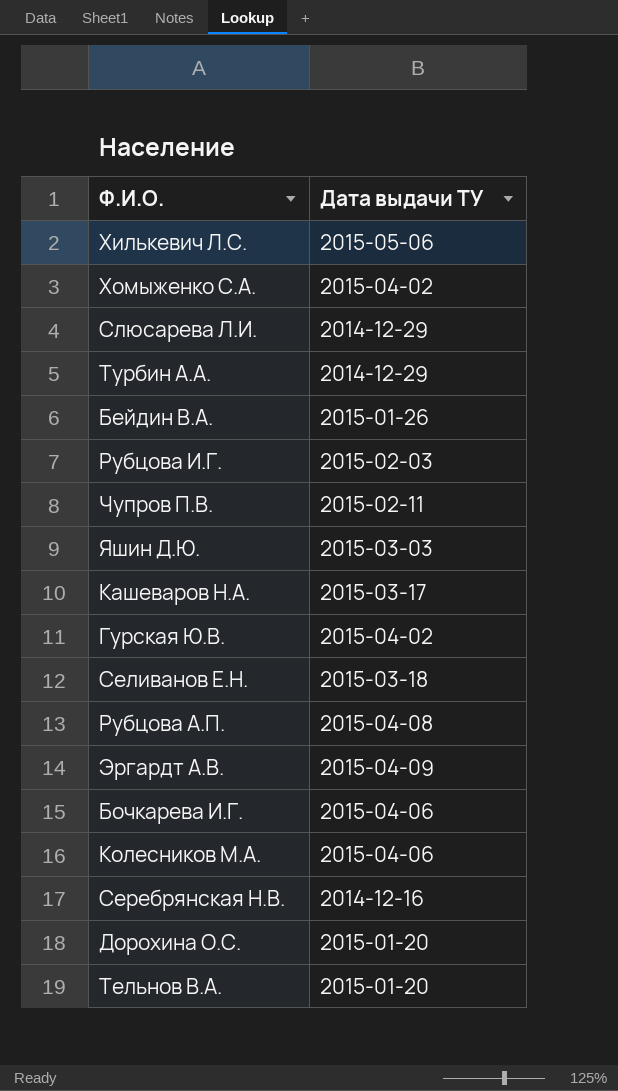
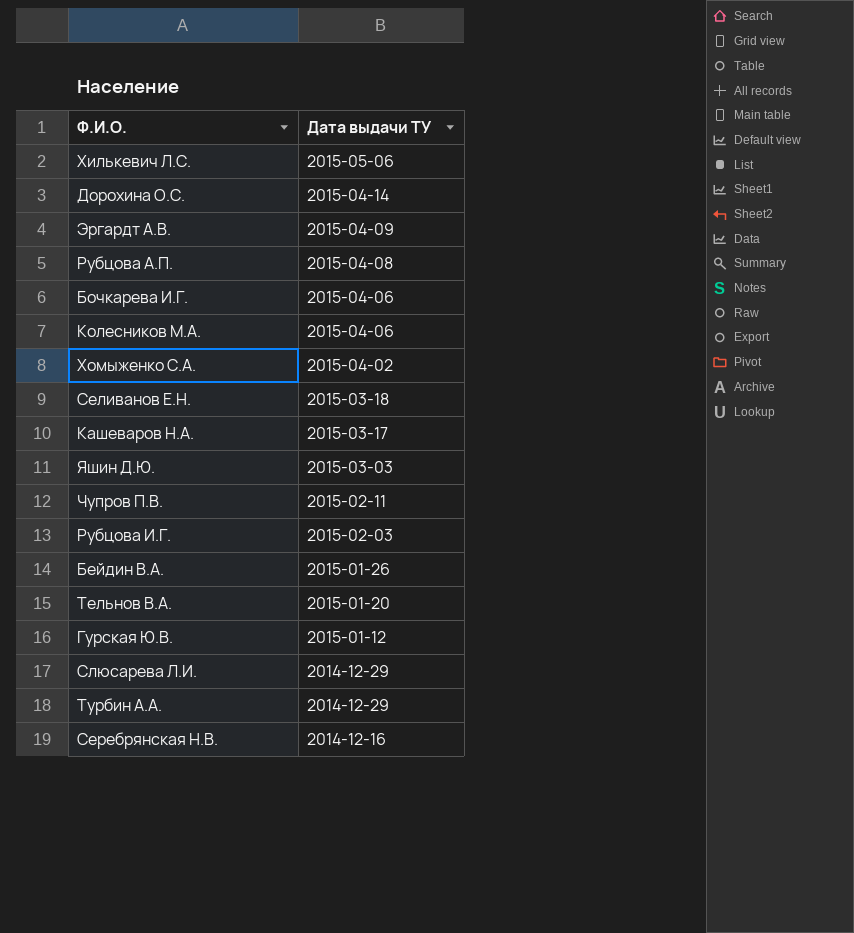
row order: none -> Дата выдачи ТУ descending
Дорохина О.С. | Дата выдачи ТУ: 2015-01-20 -> 2015-04-14
Гурская Ю.В. | Дата выдачи ТУ: 2015-04-02 -> 2015-01-12

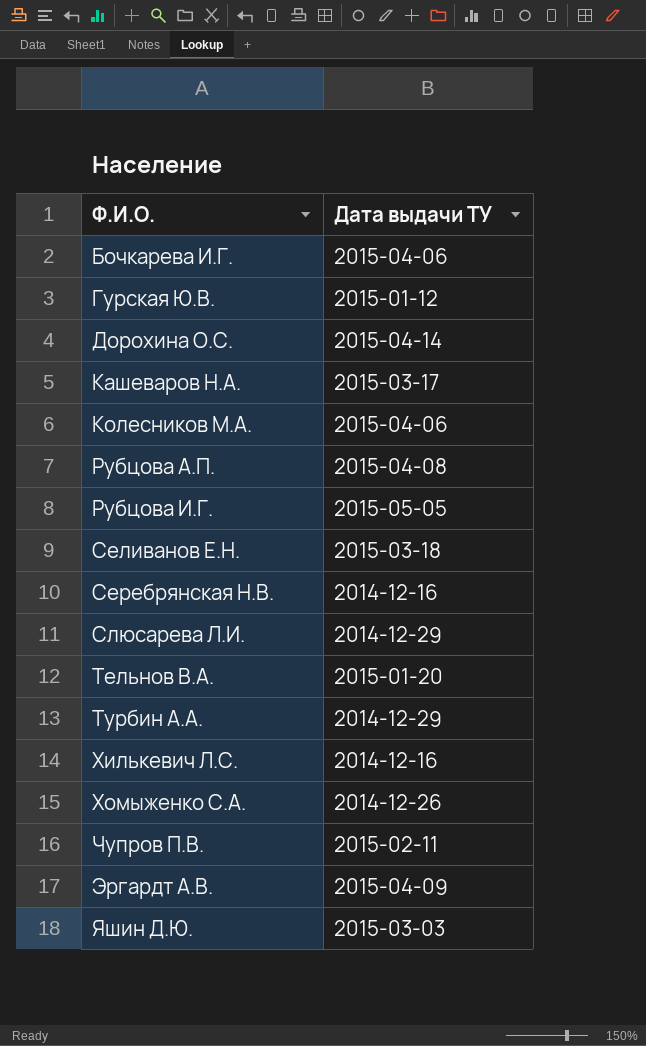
row order: Дата выдачи ТУ descending -> Ф.И.О. ascending
row Бейдин В.А.: 2015-01-26 -> none
Рубцова И.Г. | Дата выдачи ТУ: 2015-02-03 -> 2015-05-05
Хилькевич Л.С. | Дата выдачи ТУ: 2015-05-06 -> 2014-12-16
Хомыженко С.А. | Дата выдачи ТУ: 2015-04-02 -> 2014-12-26

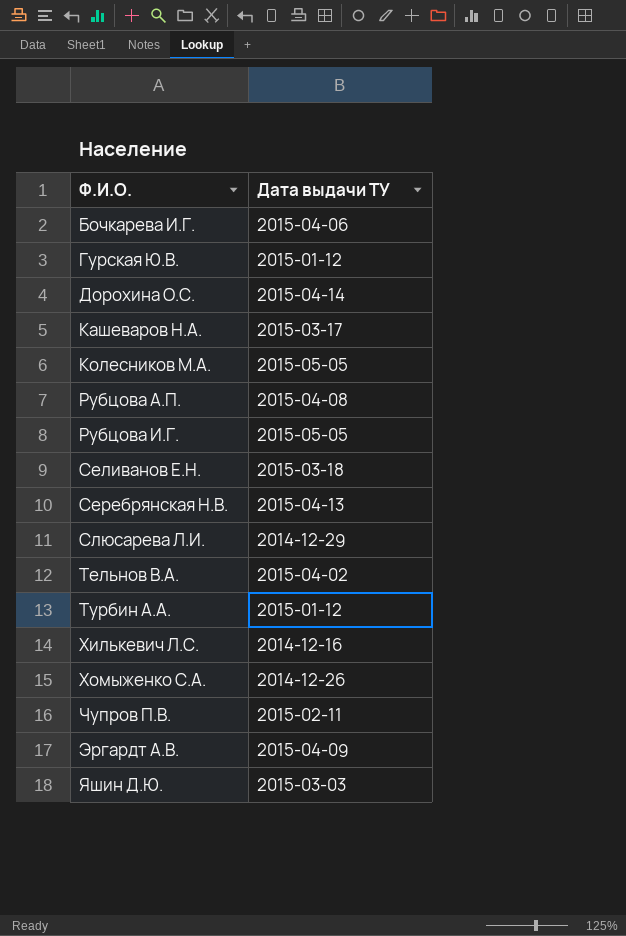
Колесников М.А. | Дата выдачи ТУ: 2015-04-06 -> 2015-05-05
Серебрянская Н.В. | Дата выдачи ТУ: 2014-12-16 -> 2015-04-13
Тельнов В.А. | Дата выдачи ТУ: 2015-01-20 -> 2015-04-02
Турбин А.А. | Дата выдачи ТУ: 2014-12-29 -> 2015-01-12

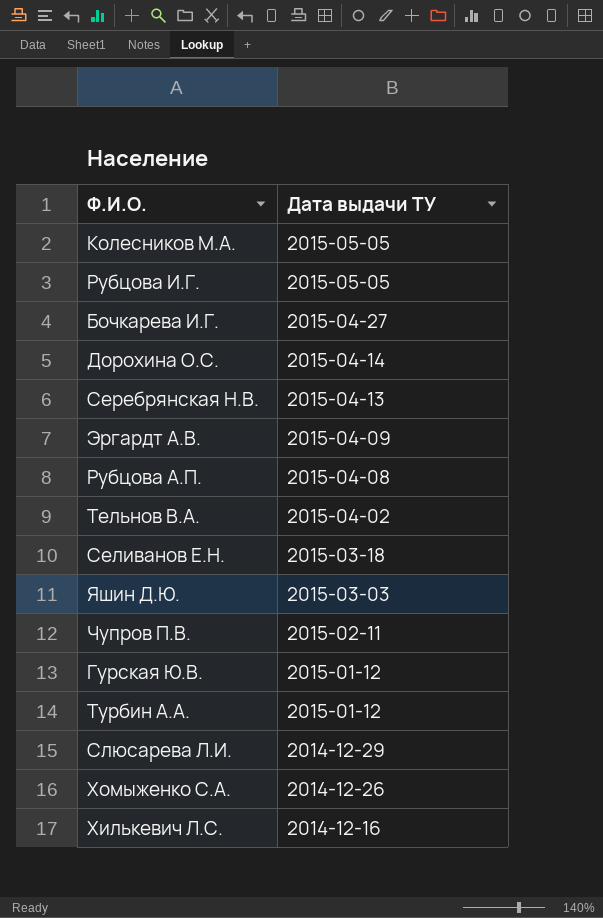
row order: Ф.И.О. ascending -> Дата выдачи ТУ descending
row Кашеваров Н.А.: 2015-03-17 -> none
Бочкарева И.Г. | Дата выдачи ТУ: 2015-04-06 -> 2015-04-27

